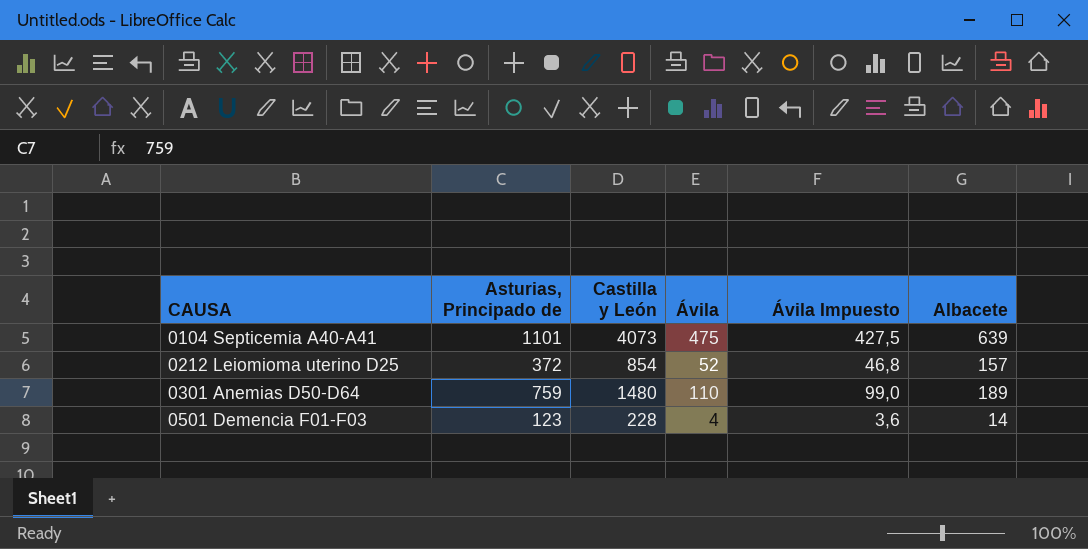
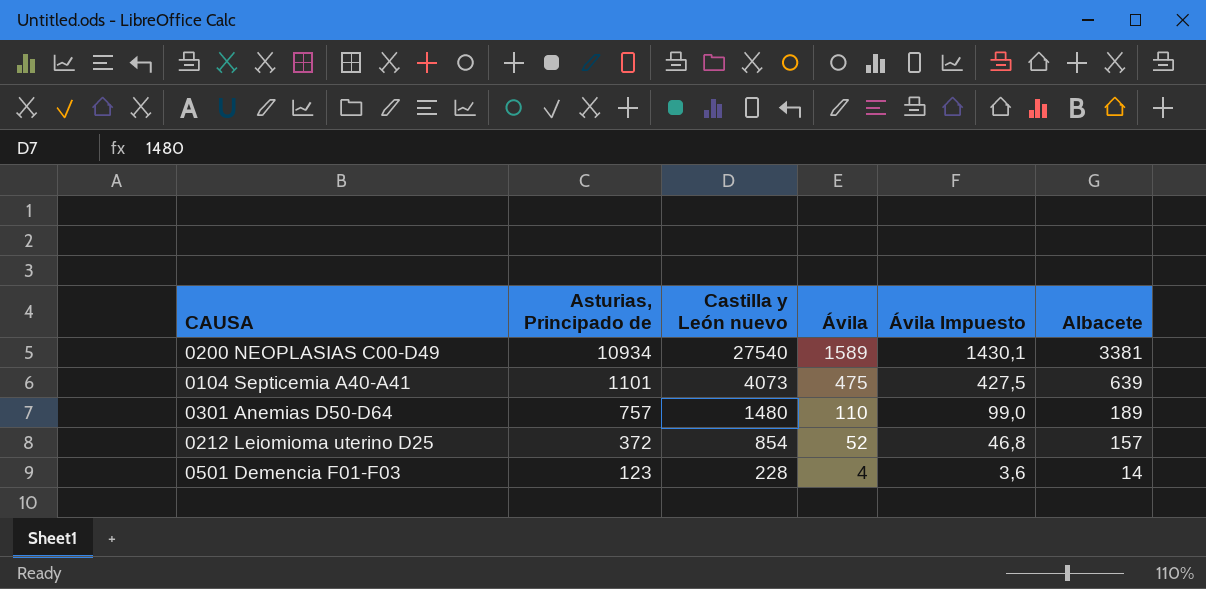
row order: CAUSA ascending -> Asturias, Principado de descending
column name: Castilla y León -> Castilla y León nuevo
row 0200 NEOPLASIAS C00-D49: none -> 10934 | 27540 | 1589 | 1430,1 | 3381
0301 Anemias D50-D64 | Asturias, Principado de: 759 -> 757

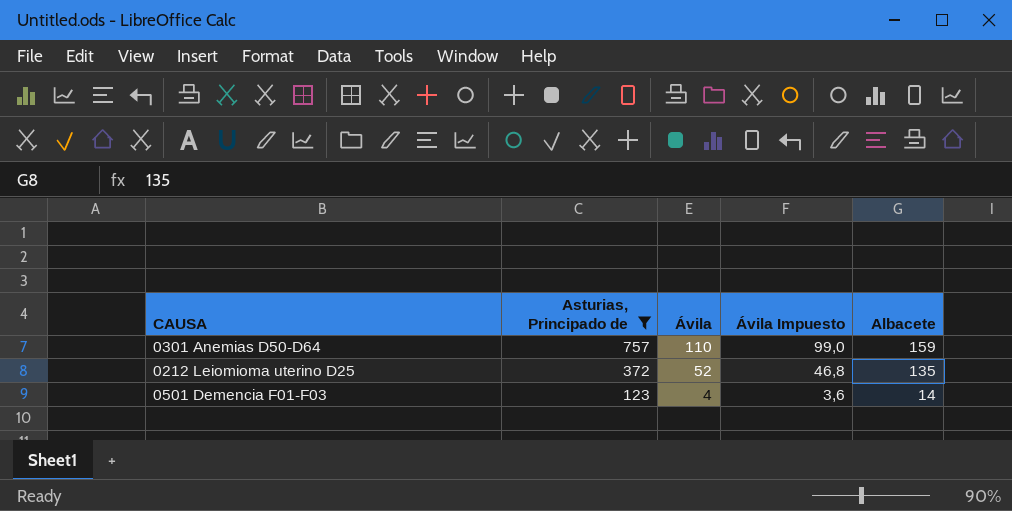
filter: none -> Asturias, Principado de <= 757
column Castilla y León nuevo | position: 3 -> none
0301 Anemias D50-D64 | Albacete: 189 -> 159
0212 Leiomioma uterino D25 | Albacete: 157 -> 135

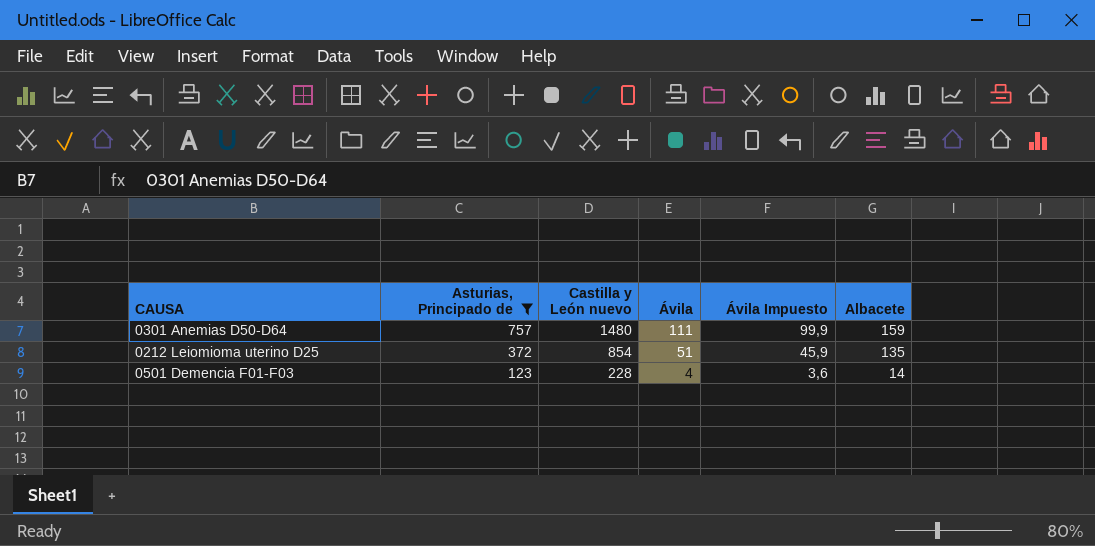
column Castilla y León nuevo | position: none -> 3
0301 Anemias D50-D64 | Ávila: 110 -> 111
0301 Anemias D50-D64 | Ávila Impuesto: 99,0 -> 99,9
0212 Leiomioma uterino D25 | Ávila: 52 -> 51
0212 Leiomioma uterino D25 | Ávila Impuesto: 46,8 -> 45,9

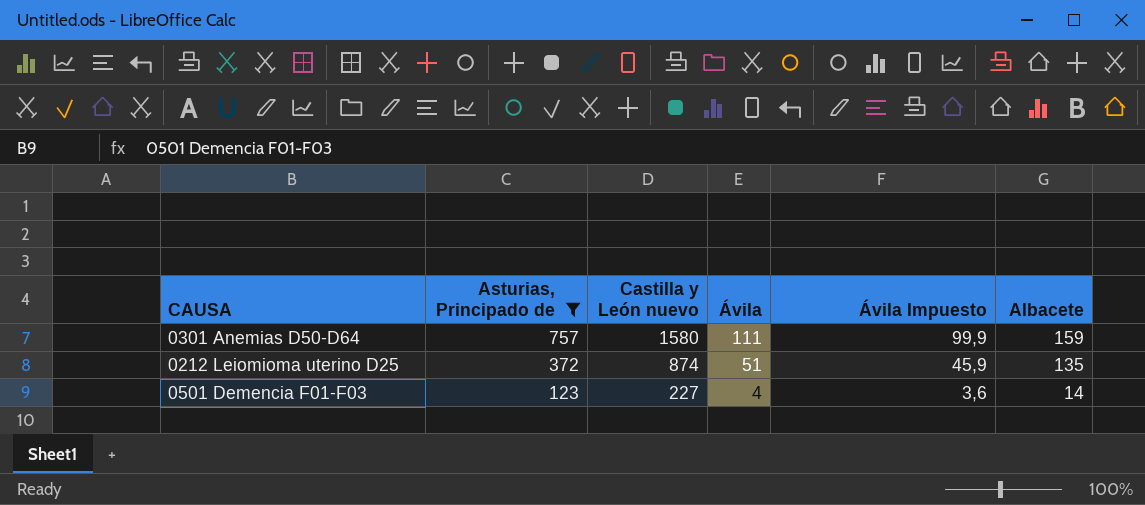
0301 Anemias D50-D64 | Castilla y León nuevo: 1480 -> 1580
0212 Leiomioma uterino D25 | Castilla y León nuevo: 854 -> 874
0501 Demencia F01-F03 | Castilla y León nuevo: 228 -> 227

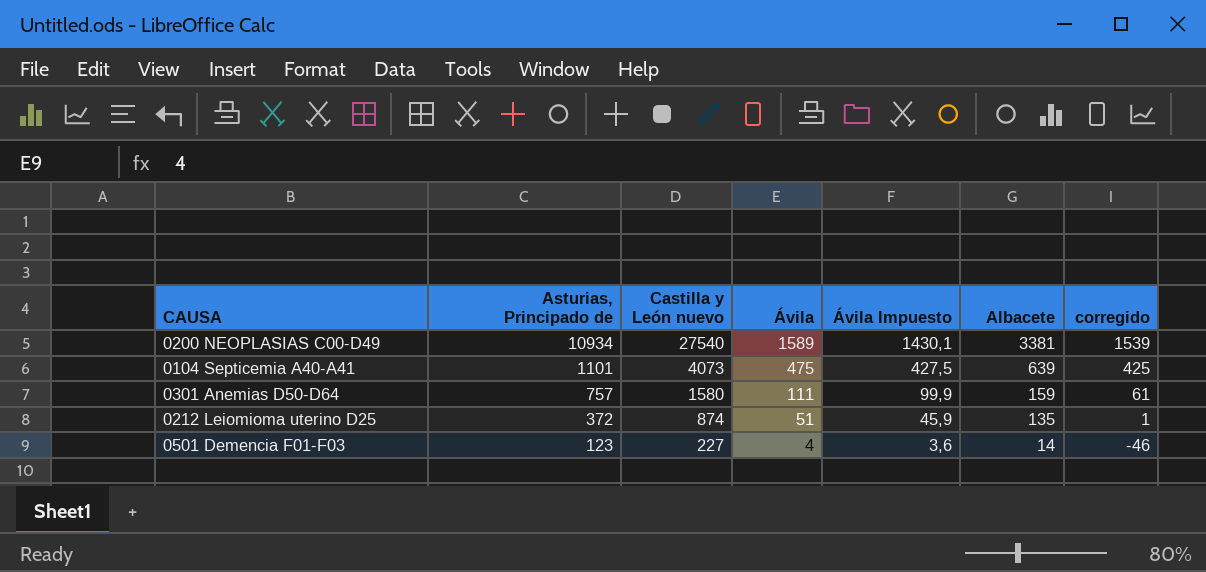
filter: Asturias, Principado de <= 757 -> none
column corregido | formula: none -> [Ávila] - 50

